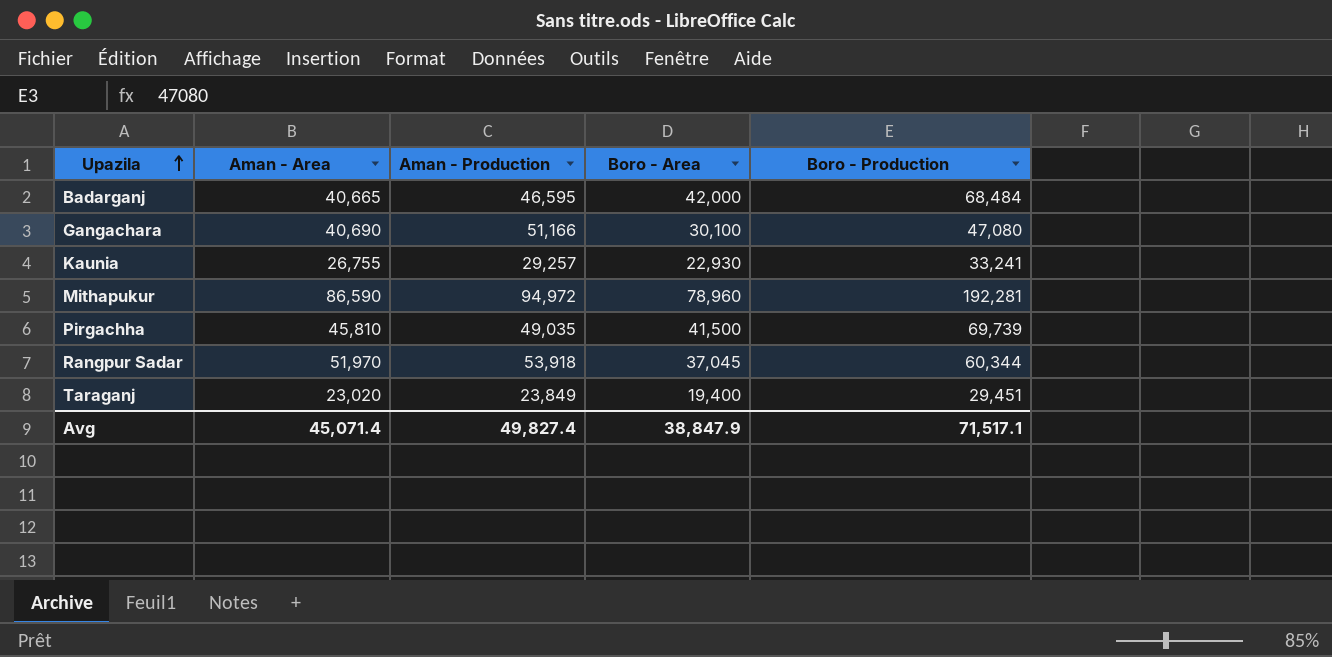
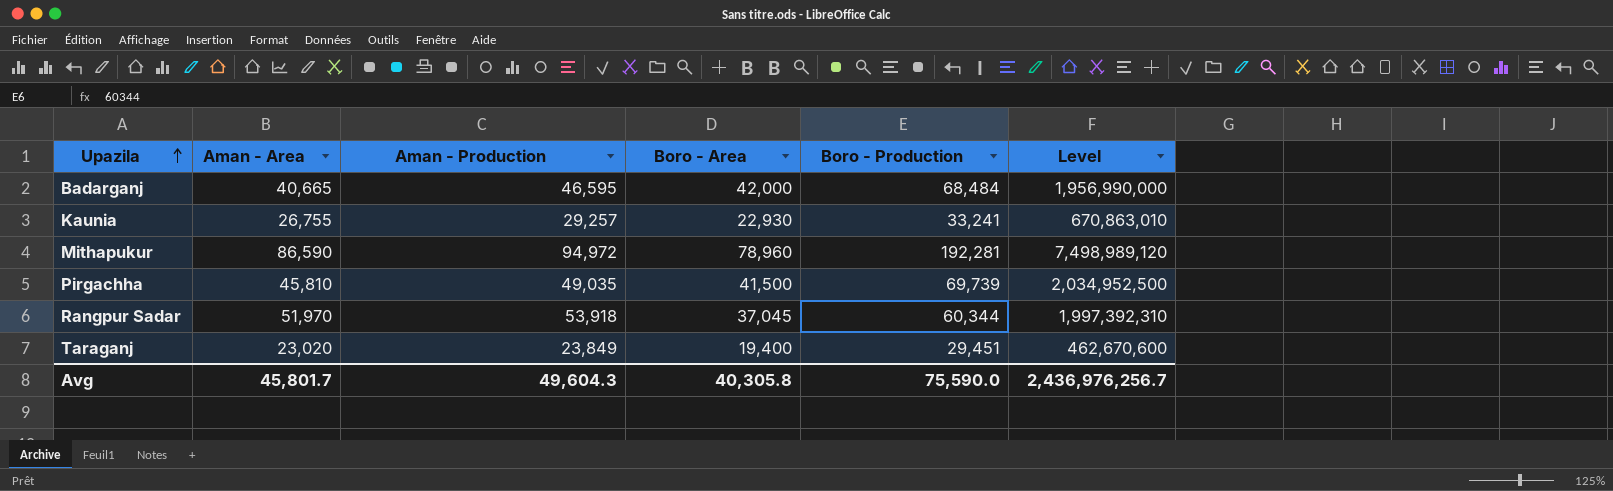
column Level | formula: none -> [Aman - Production] * [Boro - Area]
row Gangachara: 40,690 | 51,166 | 30,100 | 47,080 -> none
Avg | Aman - Area: 45,071.4 -> 45,801.7
Avg | Aman - Production: 49,827.4 -> 49,604.3
Avg | Boro - Area: 38,847.9 -> 40,305.8
Avg | Boro - Production: 71,517.1 -> 75,590.0

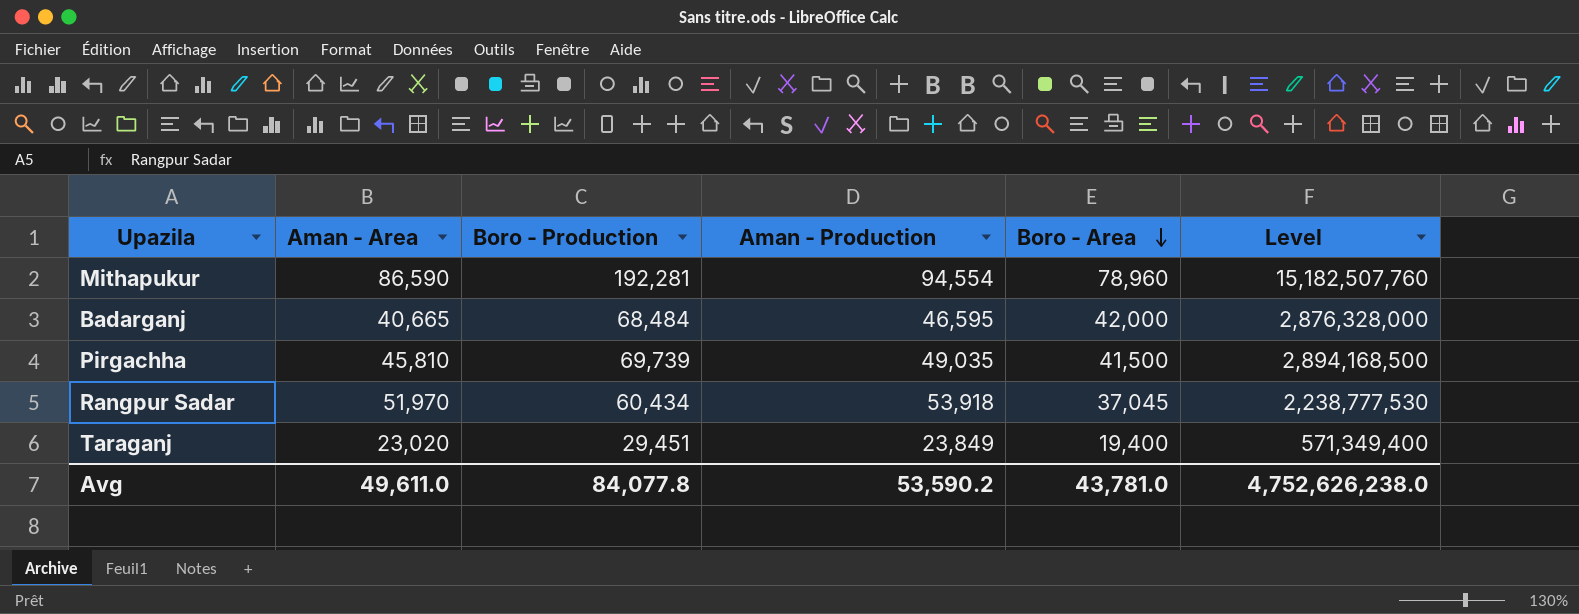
row order: Upazila ascending -> Boro - Area descending
column Boro - Production | position: 5 -> 3
column Level | formula: [Aman - Production] * [Boro - Area] -> [Boro - Production] * [Boro - Area]
row Kaunia: 26,755 | 29,257 | 22,930 | 33,241 | 670,863,010 -> none
Mithapukur | Aman - Production: 94,972 -> 94,554
Rangpur Sadar | Boro - Production: 60,344 -> 60,434
Avg | Aman - Area: 45,801.7 -> 49,611.0
Avg | Boro - Production: 75,590.0 -> 84,077.8
Avg | Aman - Production: 49,604.3 -> 53,590.2
Avg | Boro - Area: 40,305.8 -> 43,781.0
Avg | Level: 2,436,976,256.7 -> 4,752,626,238.0

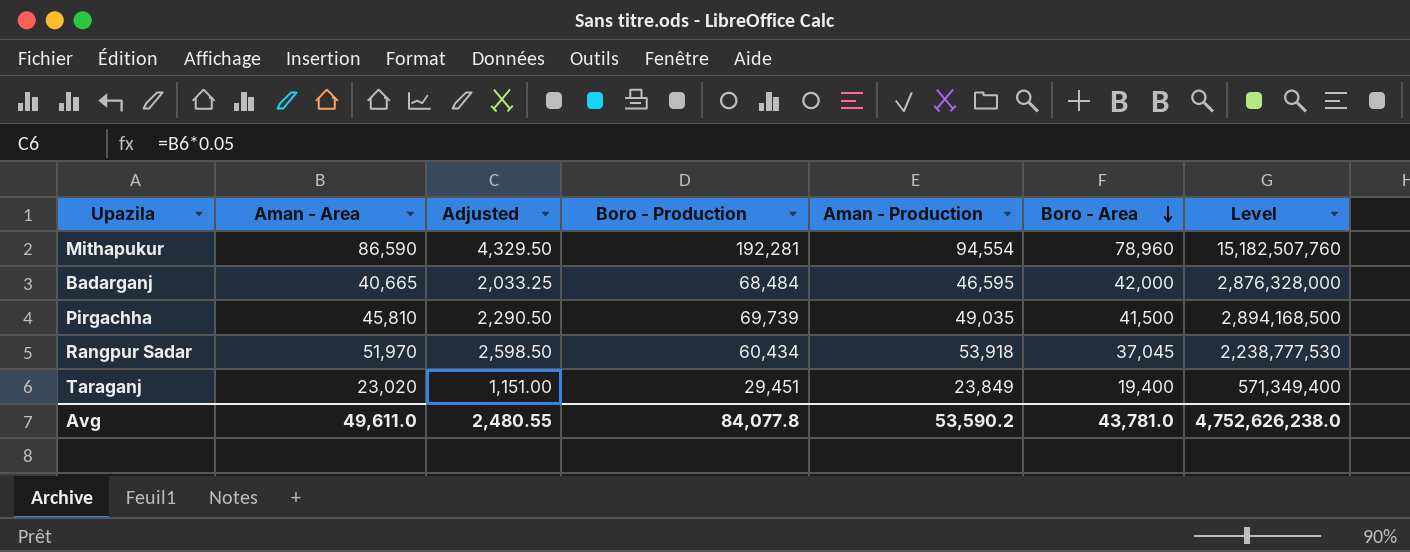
column Adjusted | formula: none -> [Aman - Area] * 0.05

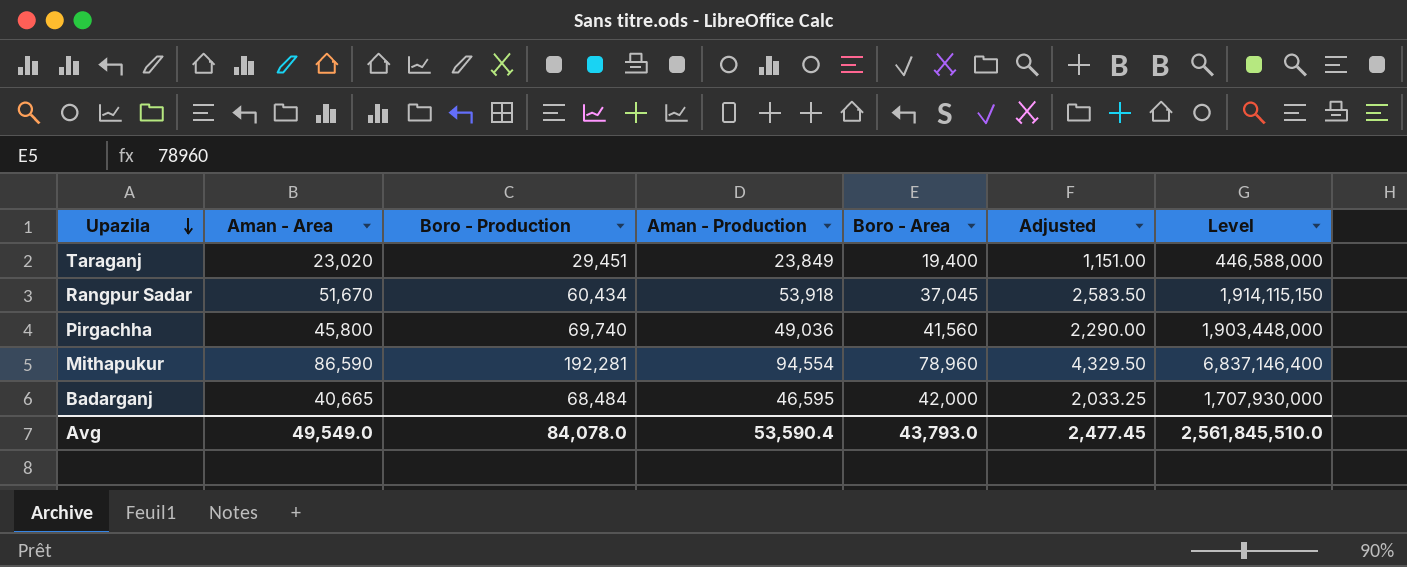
row order: Boro - Area descending -> Upazila descending
column Adjusted | position: 3 -> 6
column Level | formula: [Boro - Production] * [Boro - Area] -> [Aman - Area] * [Boro - Area]
Rangpur Sadar | Aman - Area: 51,970 -> 51,670
Rangpur Sadar | Adjusted: 2,598.50 -> 2,583.50
Pirgachha | Aman - Area: 45,810 -> 45,800
Pirgachha | Boro - Production: 69,739 -> 69,740
Pirgachha | Aman - Production: 49,035 -> 49,036
Pirgachha | Boro - Area: 41,500 -> 41,560
Pirgachha | Adjusted: 2,290.50 -> 2,290.00
Avg | Aman - Area: 49,611.0 -> 49,549.0
Avg | Boro - Production: 84,077.8 -> 84,078.0
Avg | Aman - Production: 53,590.2 -> 53,590.4
Avg | Boro - Area: 43,781.0 -> 43,793.0
Avg | Adjusted: 2,480.55 -> 2,477.45
Avg | Level: 4,752,626,238.0 -> 2,561,845,510.0

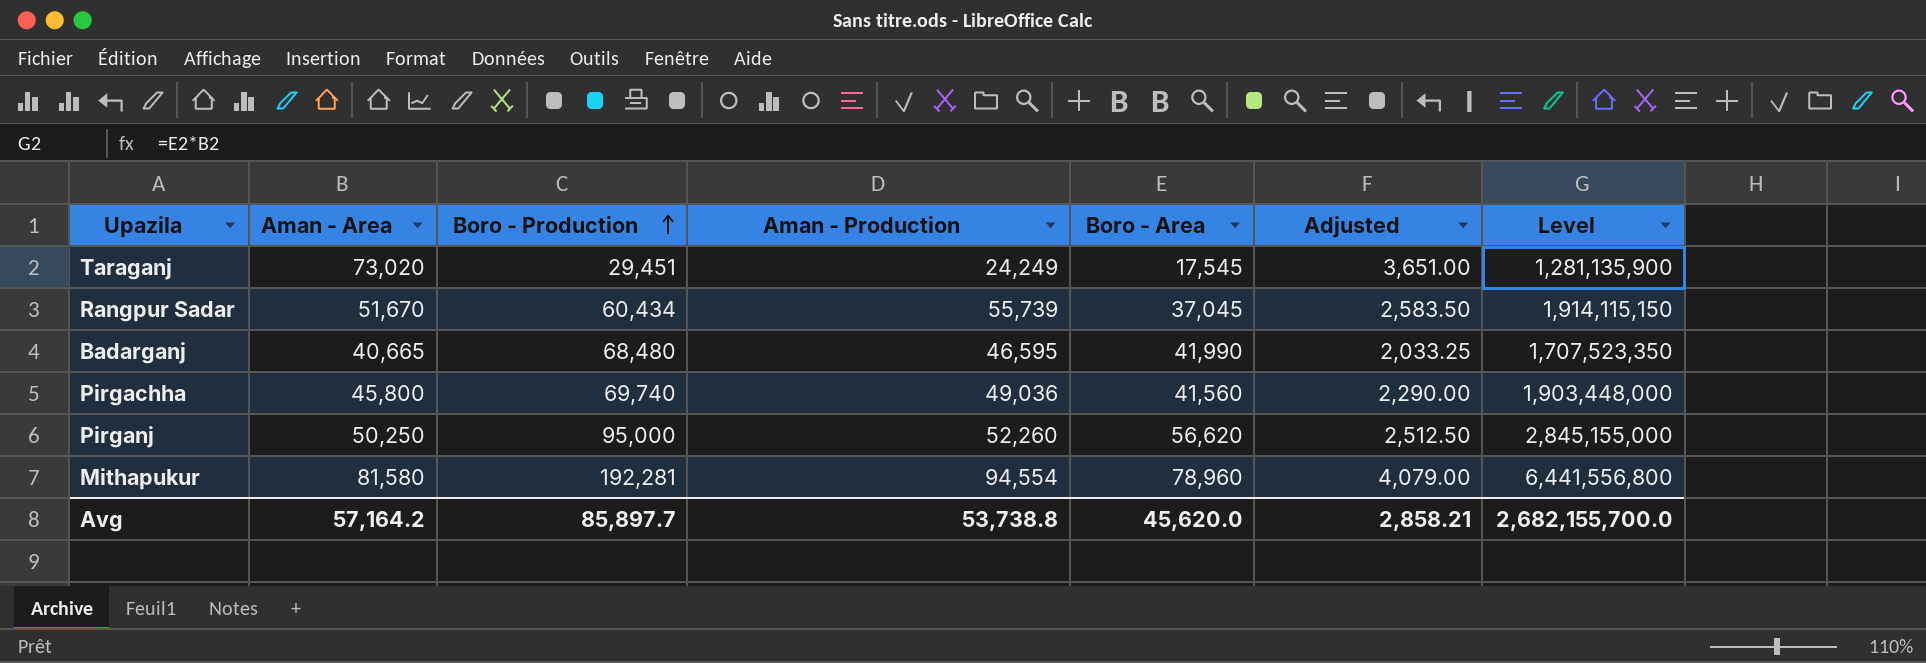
row order: Upazila descending -> Boro - Production ascending
Taraganj | Aman - Area: 23,020 -> 73,020
Taraganj | Aman - Production: 23,849 -> 24,249
Taraganj | Boro - Area: 19,400 -> 17,545
Taraganj | Adjusted: 1,151.00 -> 3,651.00
Taraganj | Level: 446,588,000 -> 1,281,135,900
Rangpur Sadar | Aman - Production: 53,918 -> 55,739
Badarganj | Boro - Production: 68,484 -> 68,480
Badarganj | Boro - Area: 42,000 -> 41,990
Badarganj | Level: 1,707,930,000 -> 1,707,523,350
row Pirganj: none -> 50,250 | 95,000 | 52,260 | 56,620 | 2,512.50 | 2,845,155,000
Mithapukur | Aman - Area: 86,590 -> 81,580
Mithapukur | Adjusted: 4,329.50 -> 4,079.00
Mithapukur | Level: 6,837,146,400 -> 6,441,556,800
Avg | Aman - Area: 49,549.0 -> 57,164.2
Avg | Boro - Production: 84,078.0 -> 85,897.7
Avg | Aman - Production: 53,590.4 -> 53,738.8
Avg | Boro - Area: 43,793.0 -> 45,620.0
Avg | Adjusted: 2,477.45 -> 2,858.21
Avg | Level: 2,561,845,510.0 -> 2,682,155,700.0

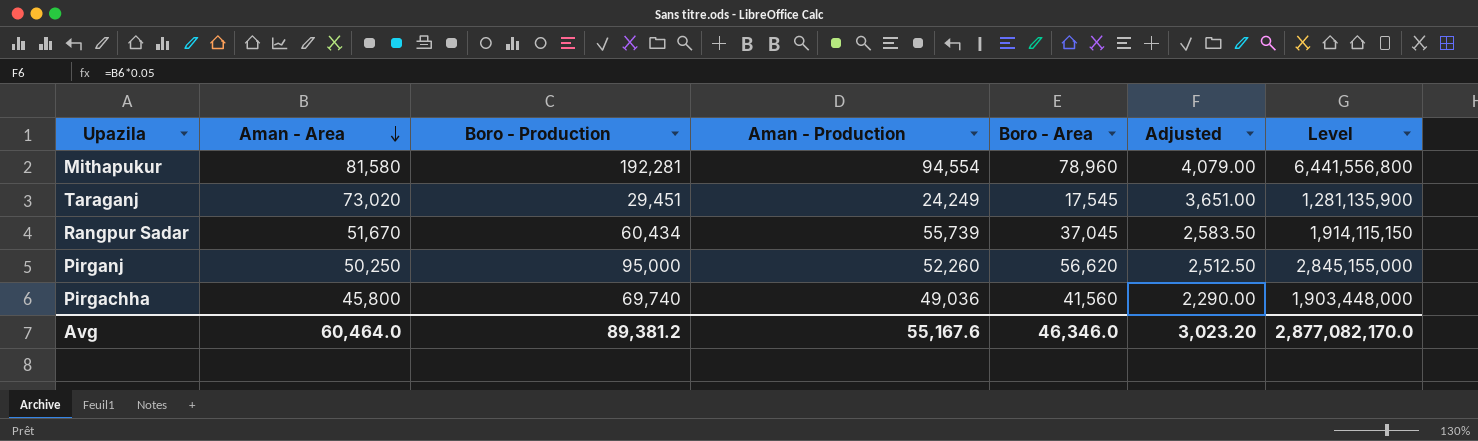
row order: Boro - Production ascending -> Aman - Area descending
row Badarganj: 40,665 | 68,480 | 46,595 | 41,990 | 2,033.25 | 1,707,523,350 -> none
Avg | Aman - Area: 57,164.2 -> 60,464.0
Avg | Boro - Production: 85,897.7 -> 89,381.2
Avg | Aman - Production: 53,738.8 -> 55,167.6
Avg | Boro - Area: 45,620.0 -> 46,346.0
Avg | Adjusted: 2,858.21 -> 3,023.20
Avg | Level: 2,682,155,700.0 -> 2,877,082,170.0

